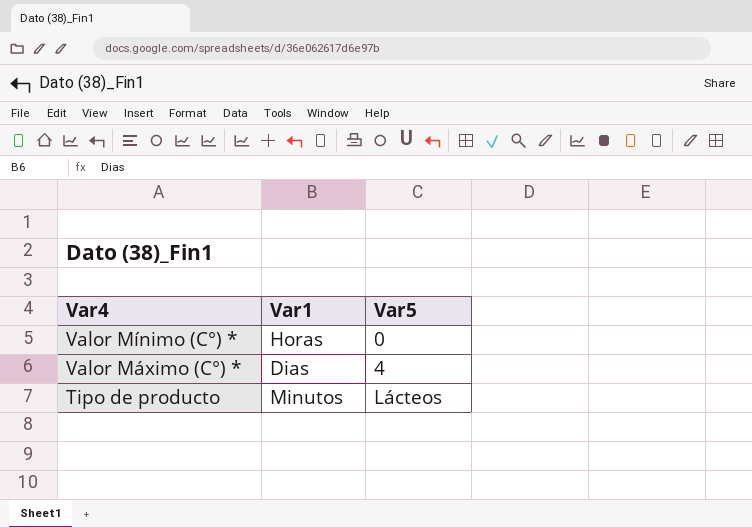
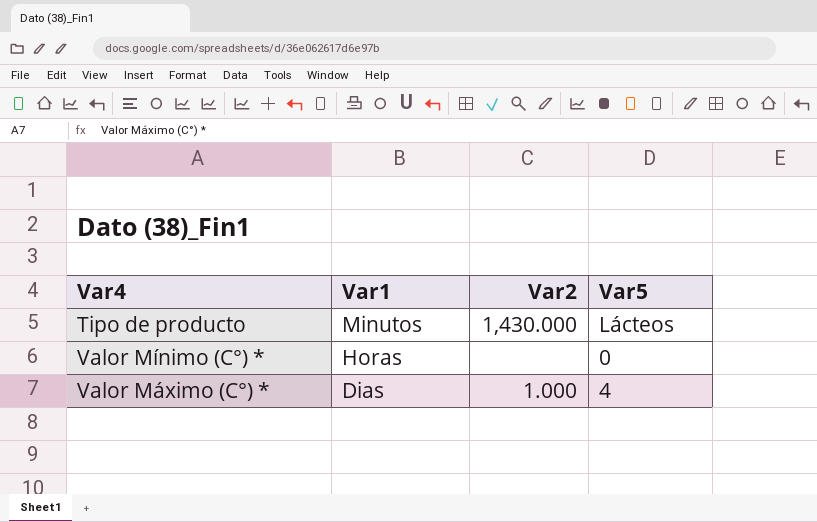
row order: Var4 descending -> Var1 descending
column Var2 | position: none -> 3

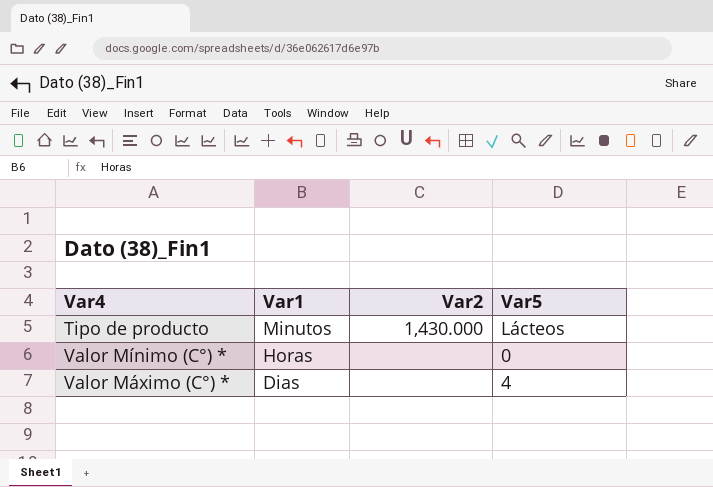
Valor Máximo (C°) * | Var2: 1.000 -> none

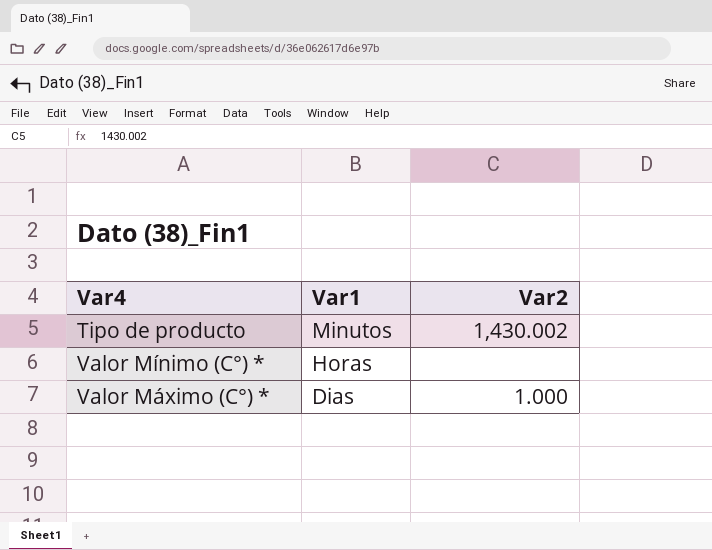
column Var5 | position: 4 -> none
Tipo de producto | Var2: 1,430.000 -> 1,430.002
Valor Máximo (C°) * | Var2: none -> 1.000

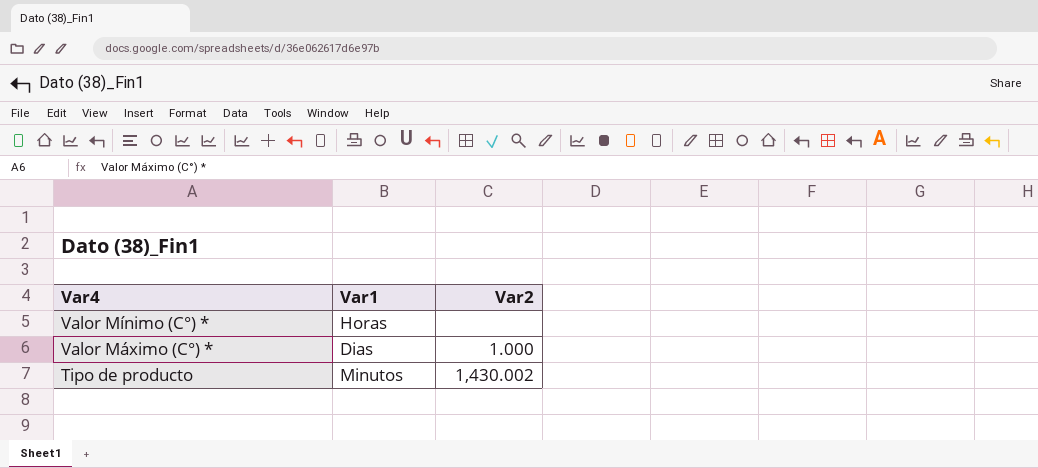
row order: Var1 descending -> Var4 descending

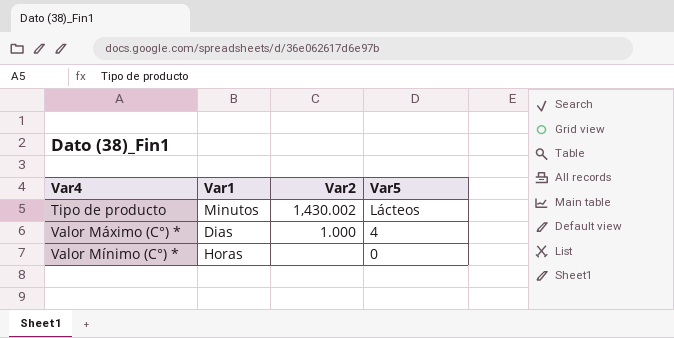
row order: Var4 descending -> Var4 ascending
column Var5 | position: none -> 4

